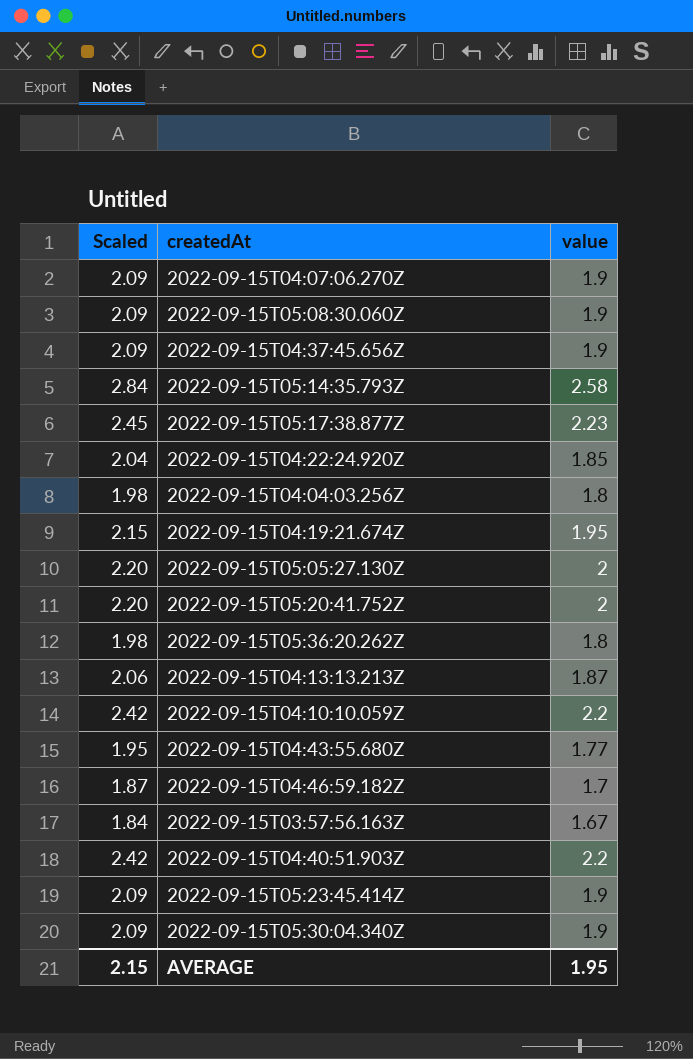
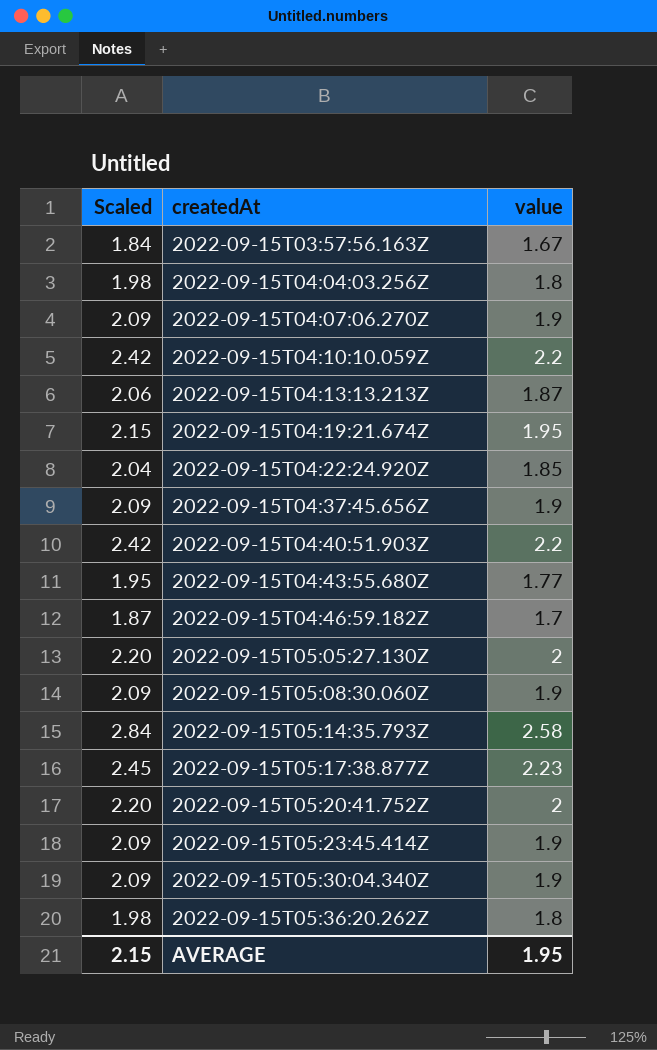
row order: none -> createdAt ascending

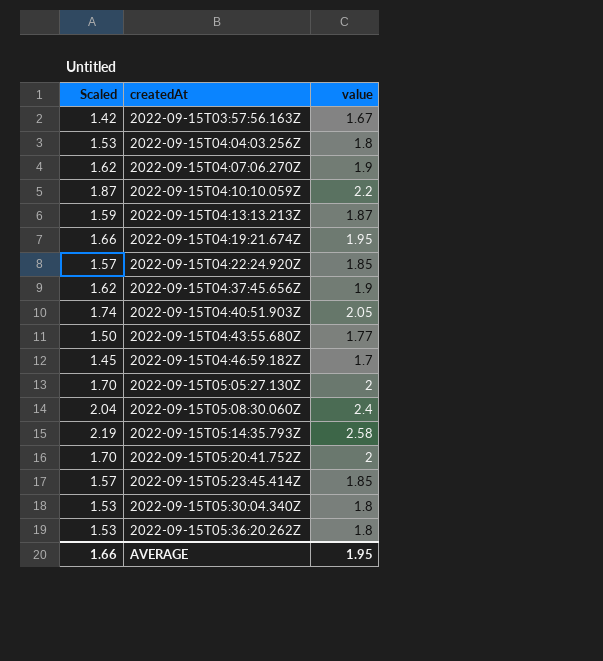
column Scaled | formula: [value] * 1.1 -> [value] * 0.85
row 2022-09-15T05:17:38.877Z: 2.45 | 2.23 -> none
2022-09-15T04:40:51.903Z | value: 2.2 -> 2.05
2022-09-15T05:08:30.060Z | value: 1.9 -> 2.4
2022-09-15T05:23:45.414Z | value: 1.9 -> 1.85
2022-09-15T05:30:04.340Z | value: 1.9 -> 1.8
AVERAGE | Scaled: 2.15 -> 1.66

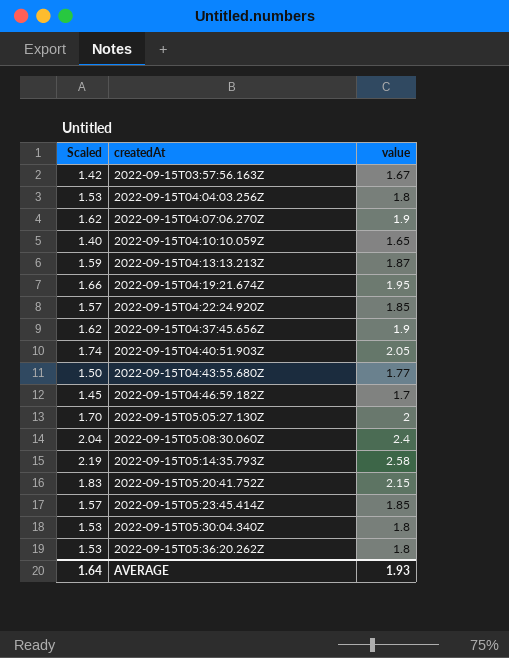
2022-09-15T04:10:10.059Z | Scaled: 1.87 -> 1.40
2022-09-15T04:10:10.059Z | value: 2.2 -> 1.65
2022-09-15T05:20:41.752Z | Scaled: 1.70 -> 1.83
2022-09-15T05:20:41.752Z | value: 2 -> 2.15
AVERAGE | Scaled: 1.66 -> 1.64
AVERAGE | value: 1.95 -> 1.93

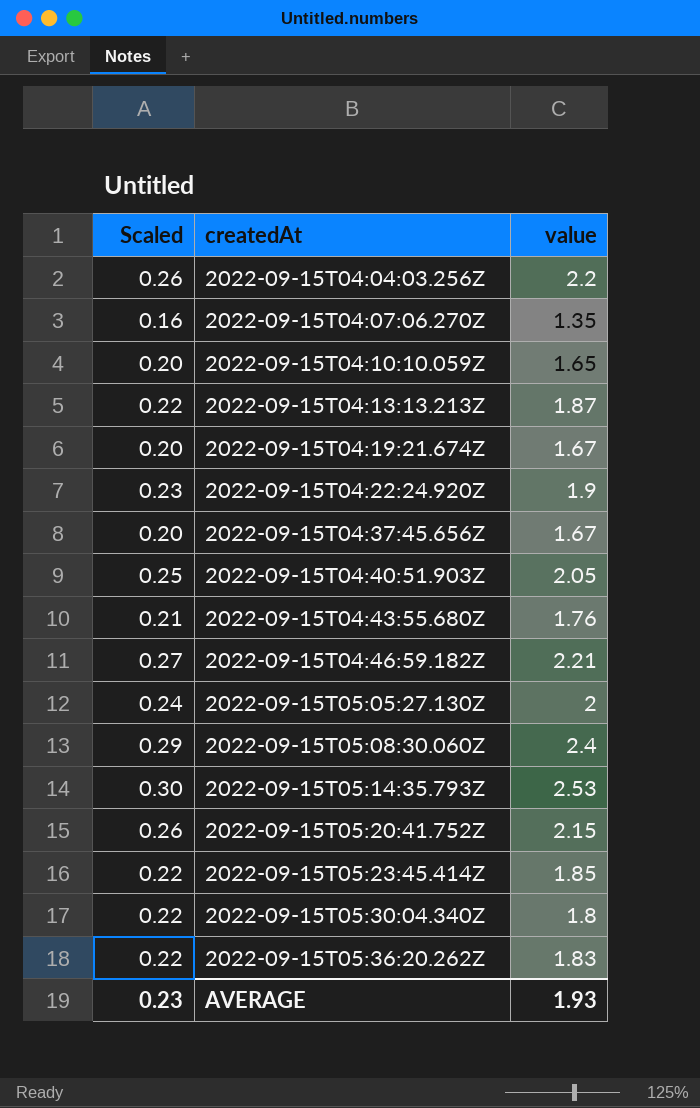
column Scaled | formula: [value] * 0.85 -> [value] * 0.12
row 2022-09-15T03:57:56.163Z: 1.42 | 1.67 -> none
2022-09-15T04:04:03.256Z | value: 1.8 -> 2.2
2022-09-15T04:07:06.270Z | value: 1.9 -> 1.35
2022-09-15T04:19:21.674Z | value: 1.95 -> 1.67
2022-09-15T04:22:24.920Z | value: 1.85 -> 1.9
2022-09-15T04:37:45.656Z | value: 1.9 -> 1.67
2022-09-15T04:43:55.680Z | value: 1.77 -> 1.76
2022-09-15T04:46:59.182Z | value: 1.7 -> 2.21
2022-09-15T05:14:35.793Z | value: 2.58 -> 2.53
2022-09-15T05:36:20.262Z | value: 1.8 -> 1.83
AVERAGE | Scaled: 1.64 -> 0.23

